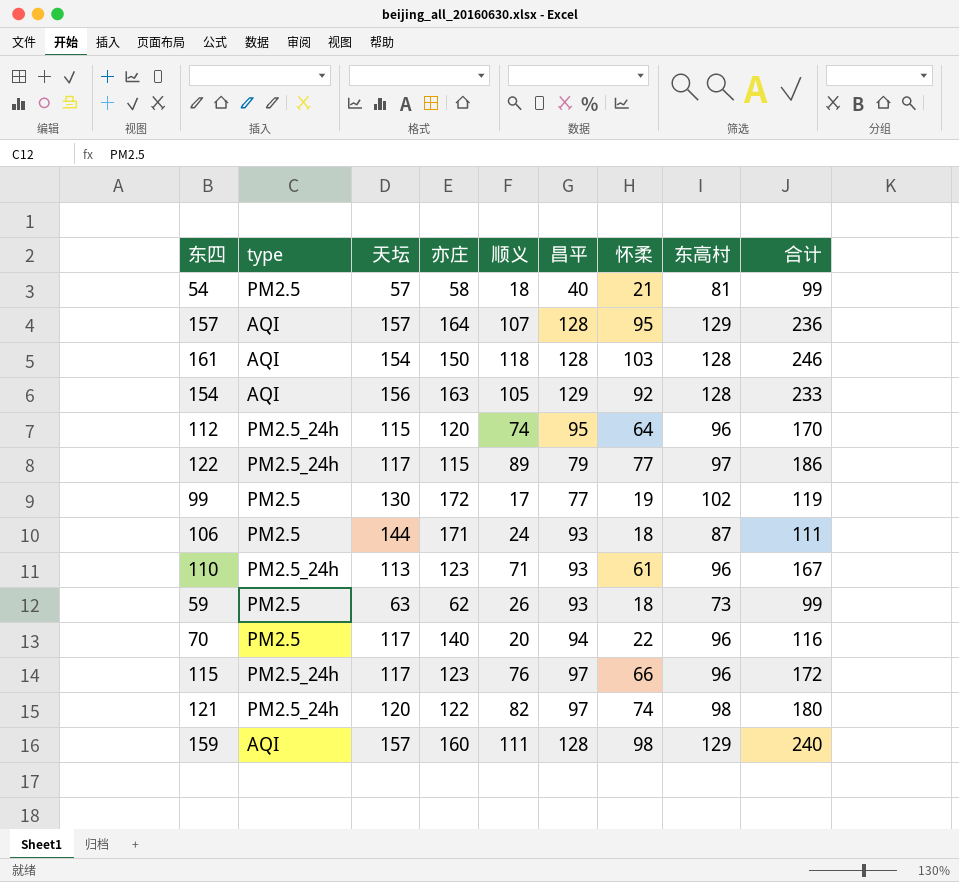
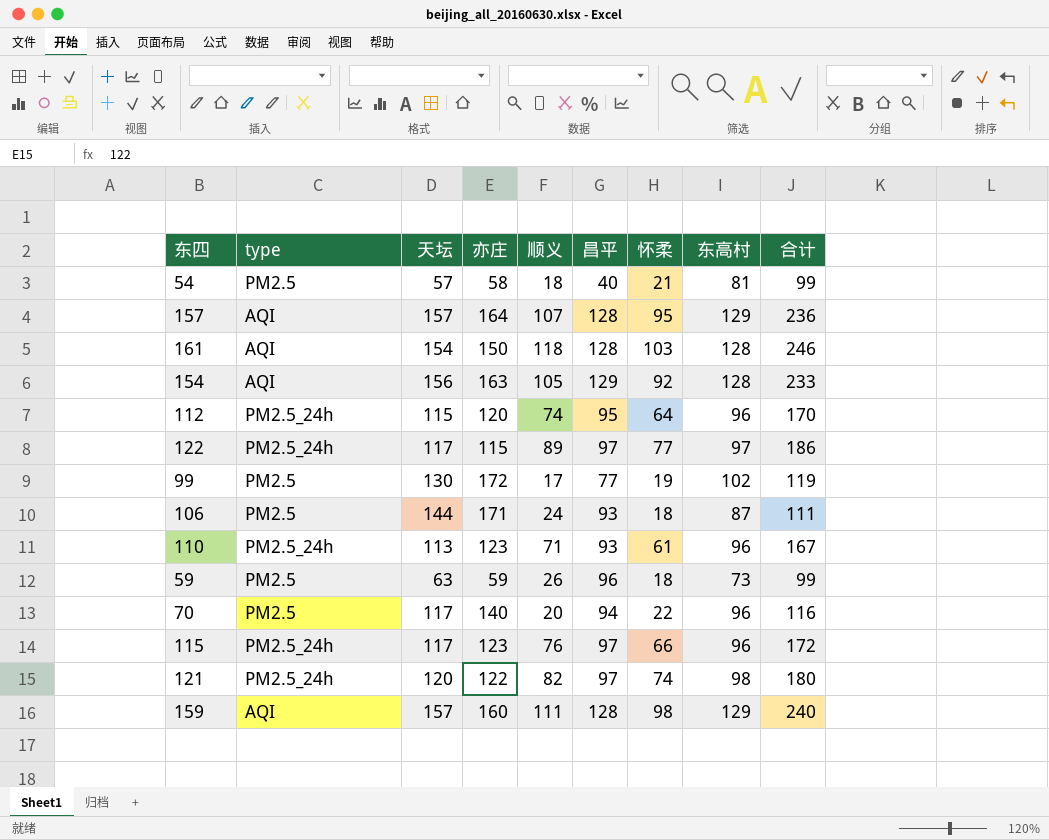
122 | 昌平: 79 -> 97
59 | 亦庄: 62 -> 59
59 | 昌平: 93 -> 96

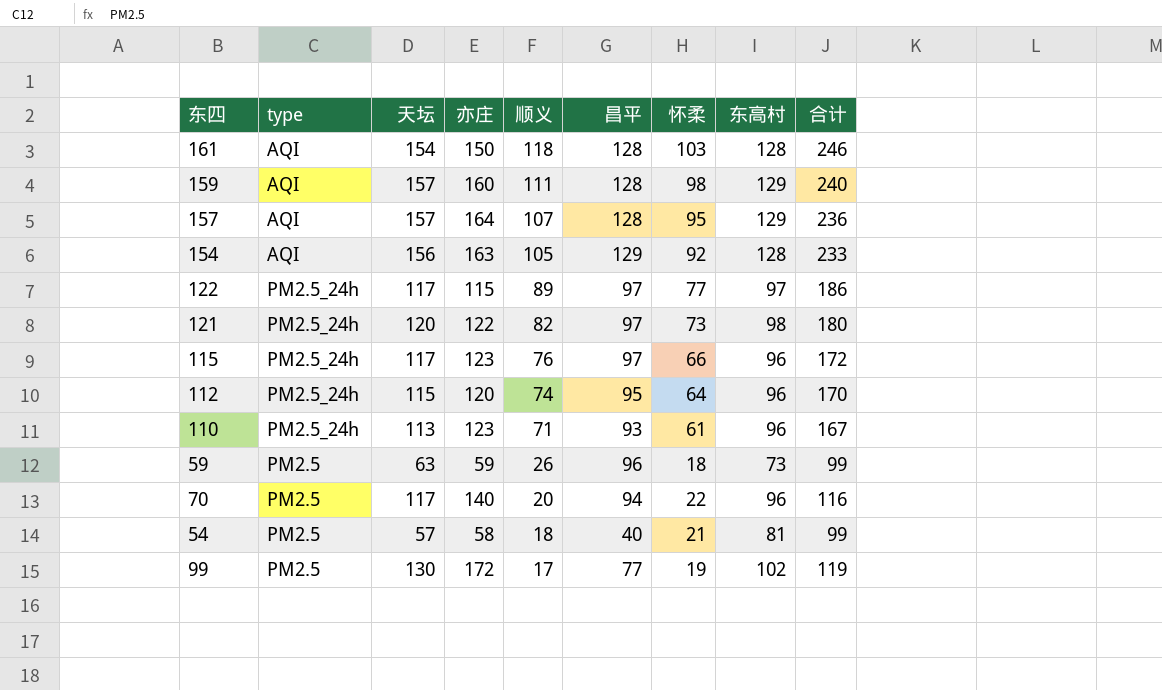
row order: none -> 顺义 descending
row 106: PM2.5 | 144 | 171 | 24 | 93 | 18 | 87 | 111 -> none
121 | 怀柔: 74 -> 73

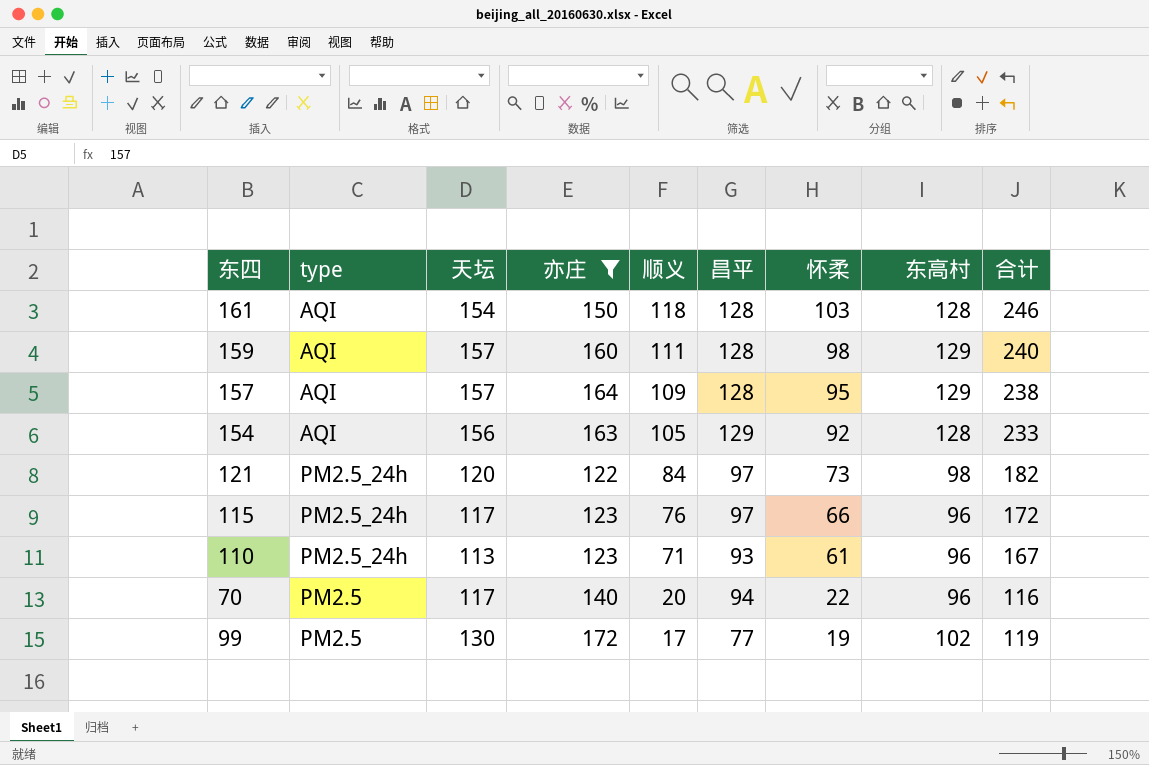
filter: none -> 亦庄 >= 122
157 | 顺义: 107 -> 109
157 | 合计: 236 -> 238
121 | 顺义: 82 -> 84
121 | 合计: 180 -> 182

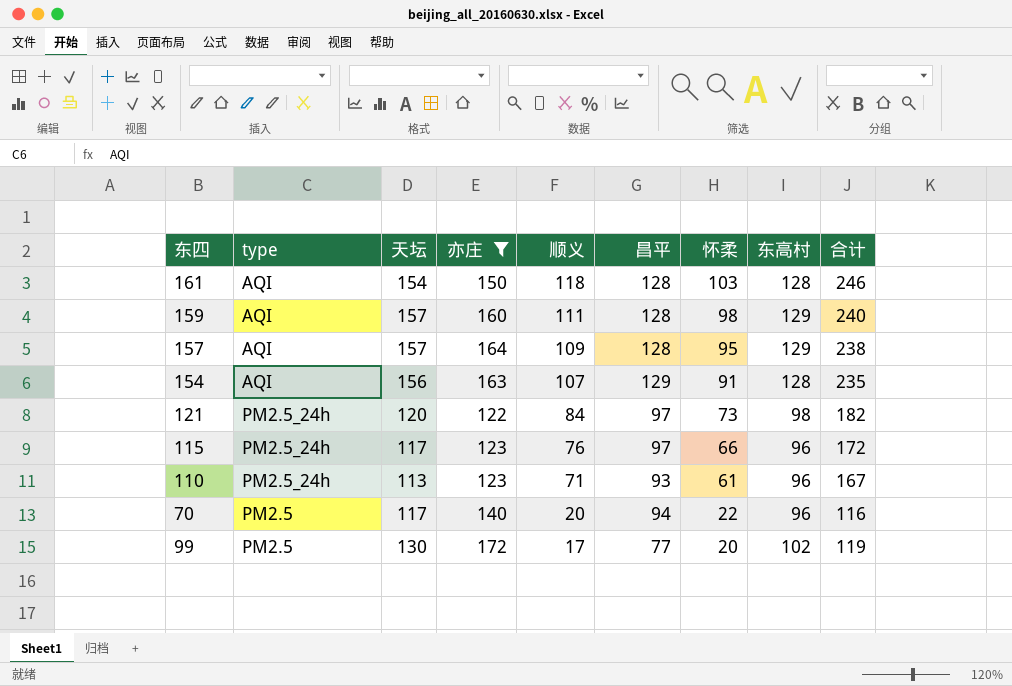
154 | 顺义: 105 -> 107
154 | 怀柔: 92 -> 91
154 | 合计: 233 -> 235
99 | 怀柔: 19 -> 20

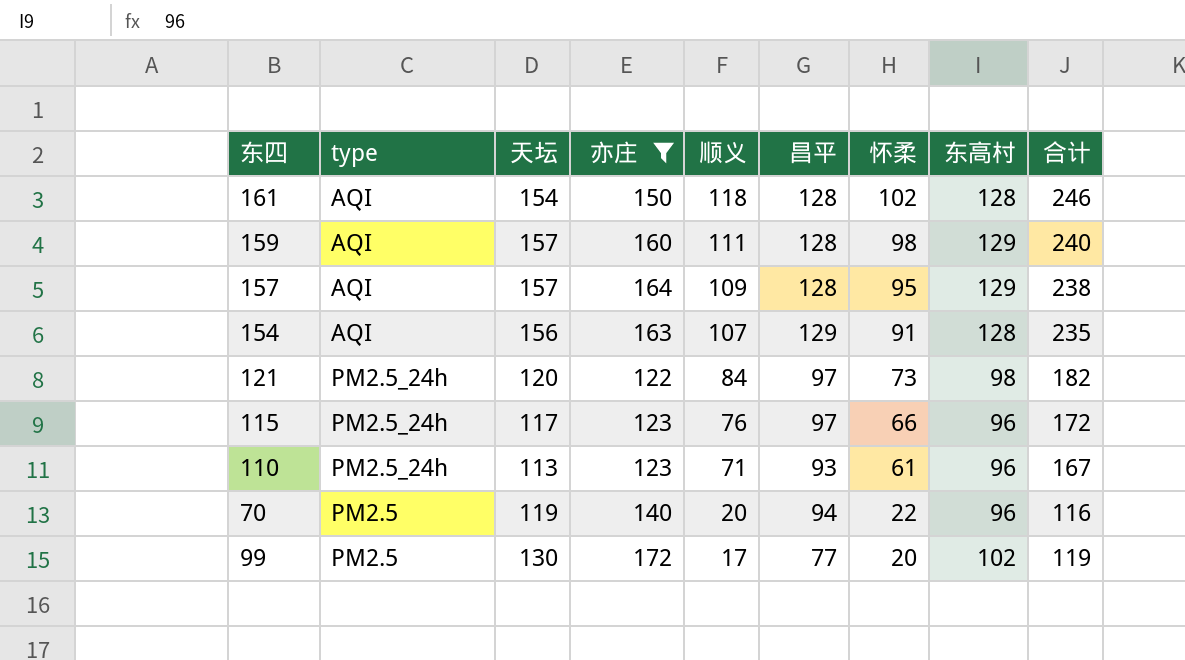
161 | 怀柔: 103 -> 102
70 | 天坛: 117 -> 119

